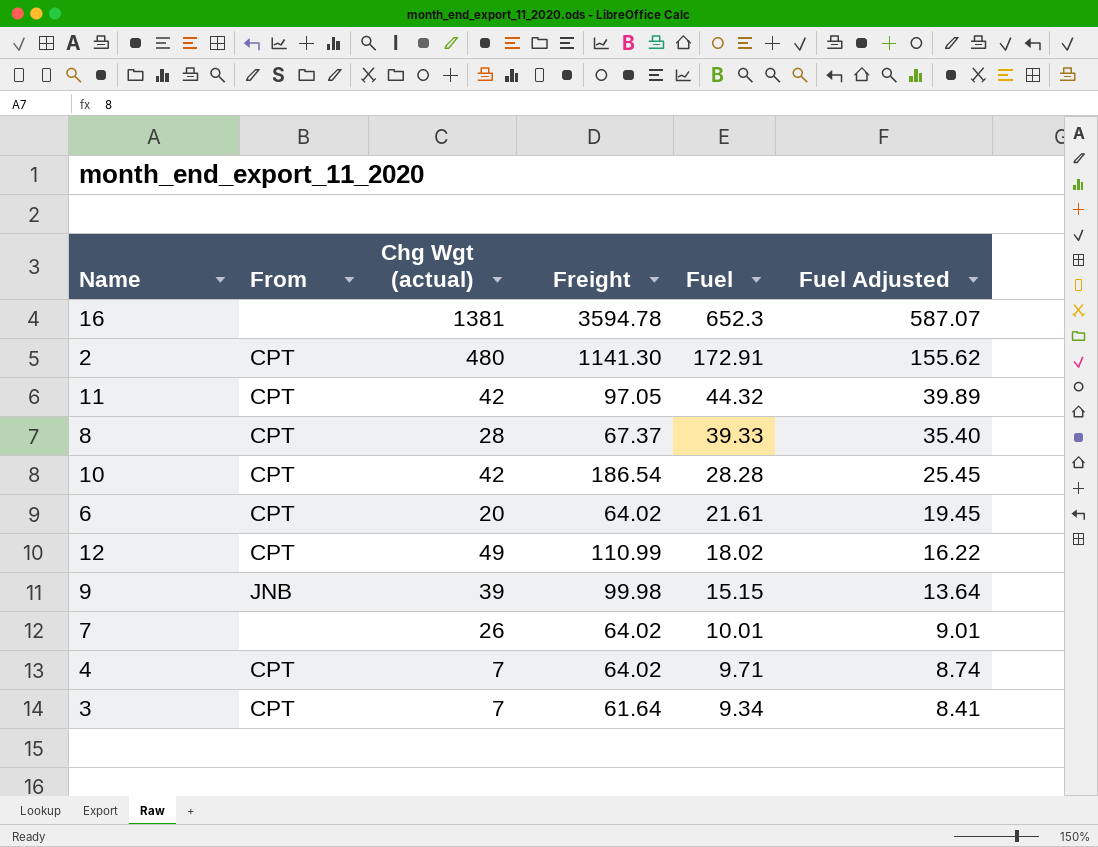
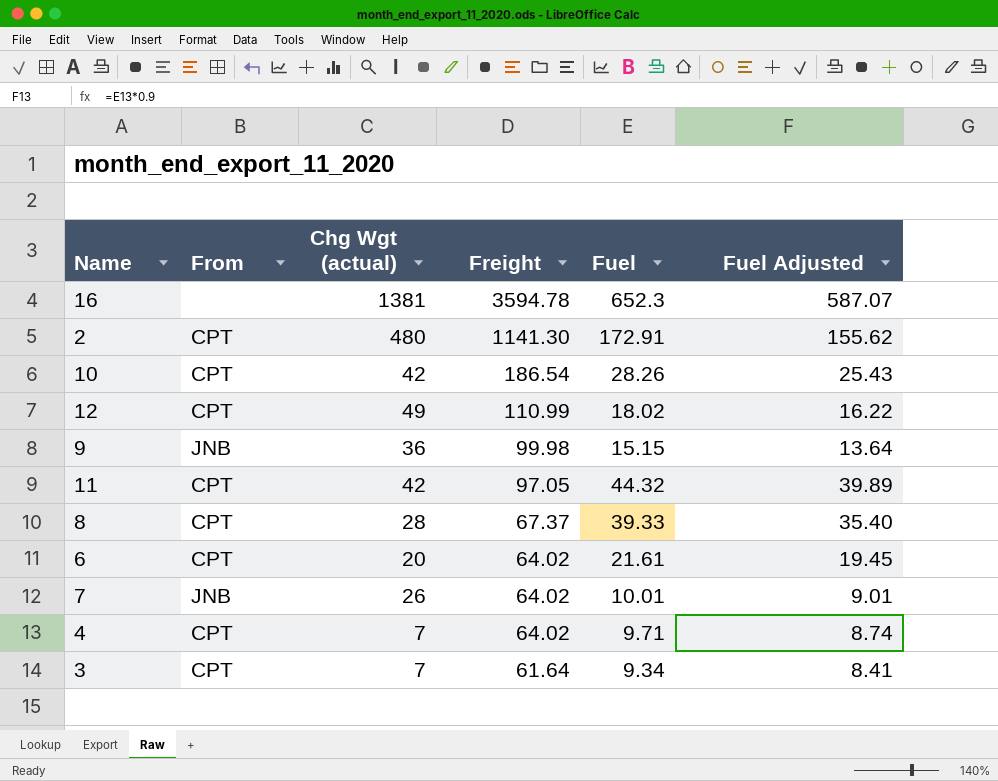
row order: Fuel descending -> Freight descending
10 | Fuel: 28.28 -> 28.26
10 | Fuel Adjusted: 25.45 -> 25.43
9 | Chg Wgt (actual): 39 -> 36
7 | From: none -> JNB

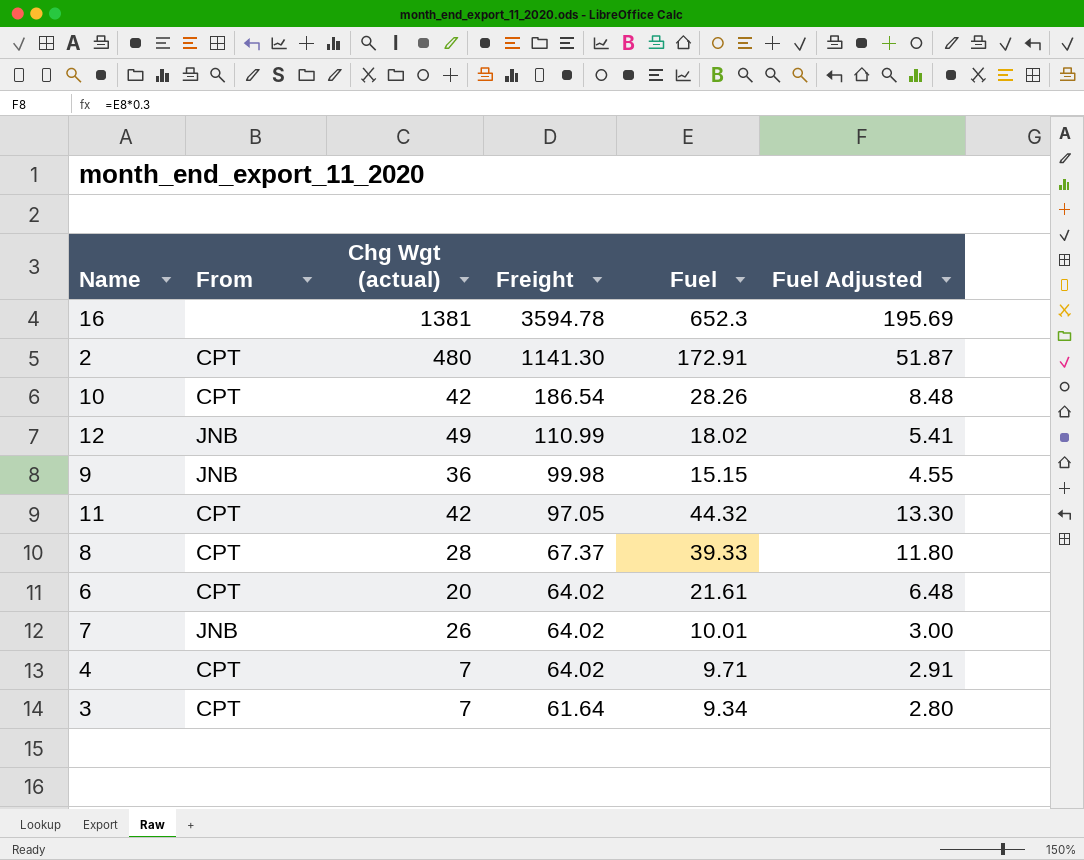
column Fuel Adjusted | formula: [Fuel] * 0.9 -> [Fuel] * 0.3
12 | From: CPT -> JNB

